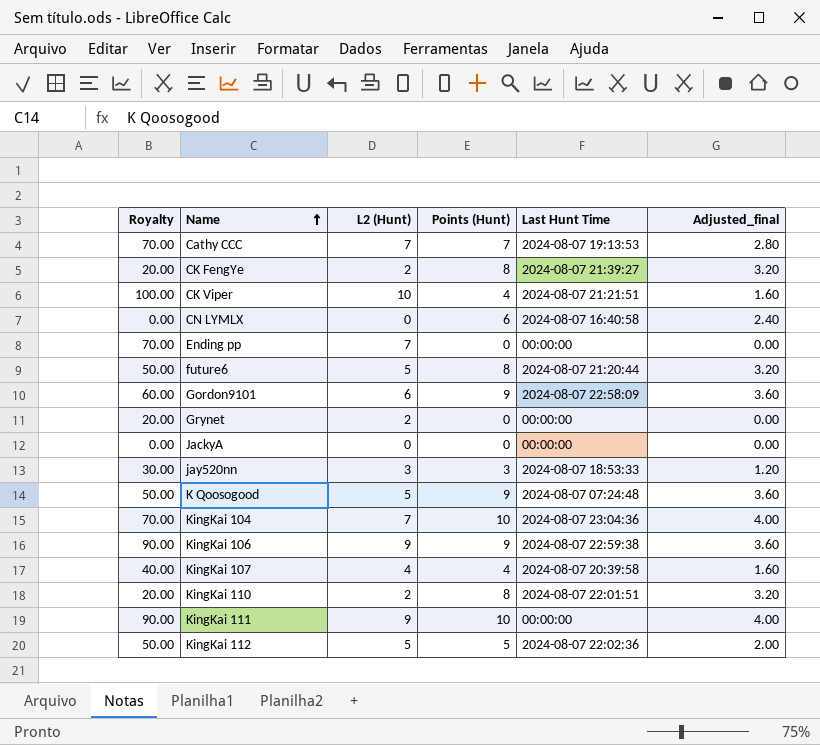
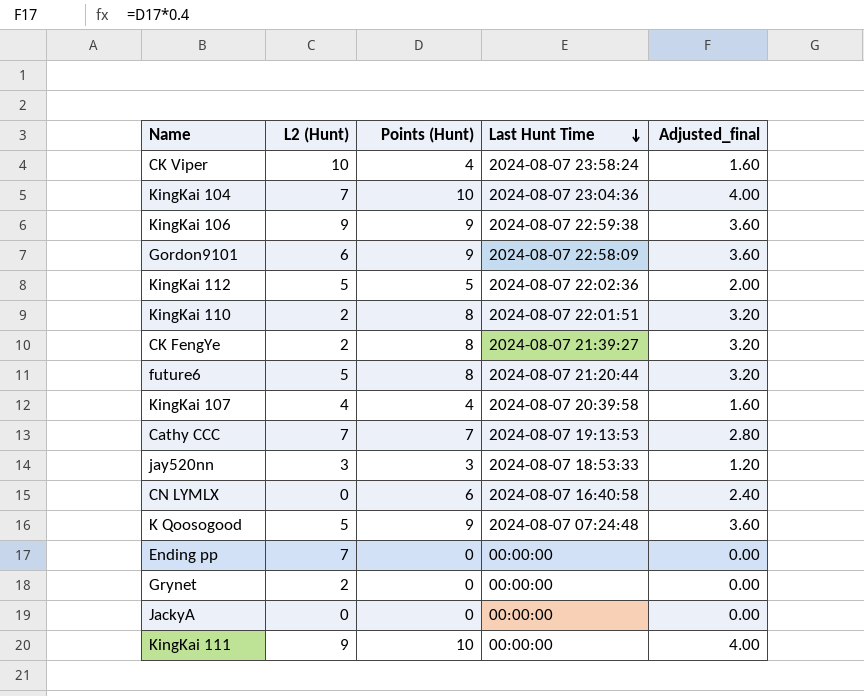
row order: Name ascending -> Last Hunt Time descending
column Royalty | formula: [L2 (Hunt)] * 10 -> none
CK Viper | Last Hunt Time: 2024-08-07 21:21:51 -> 2024-08-07 23:58:24

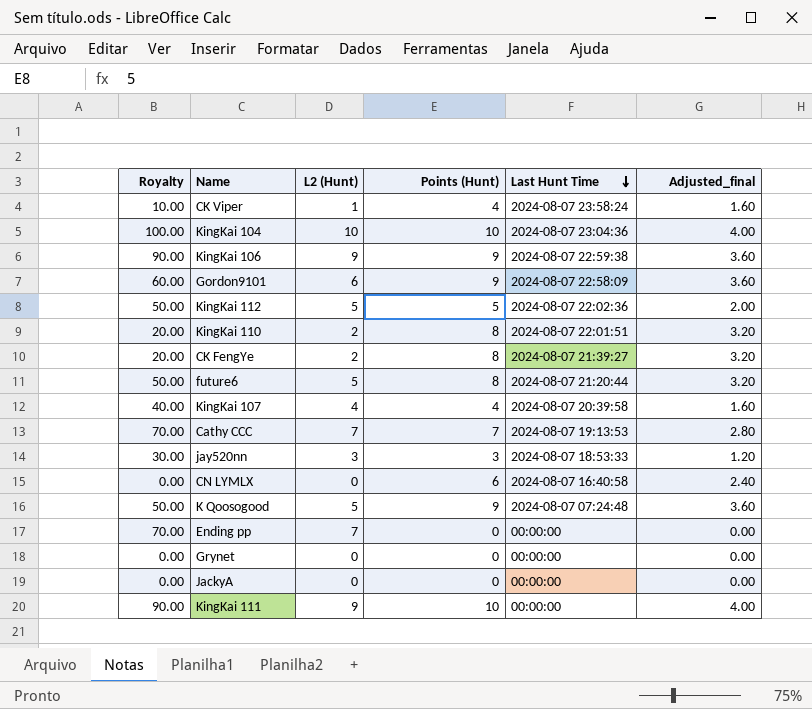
column Royalty | formula: none -> [L2 (Hunt)] * 10
CK Viper | L2 (Hunt): 10 -> 1
KingKai 104 | L2 (Hunt): 7 -> 10
Grynet | L2 (Hunt): 2 -> 0

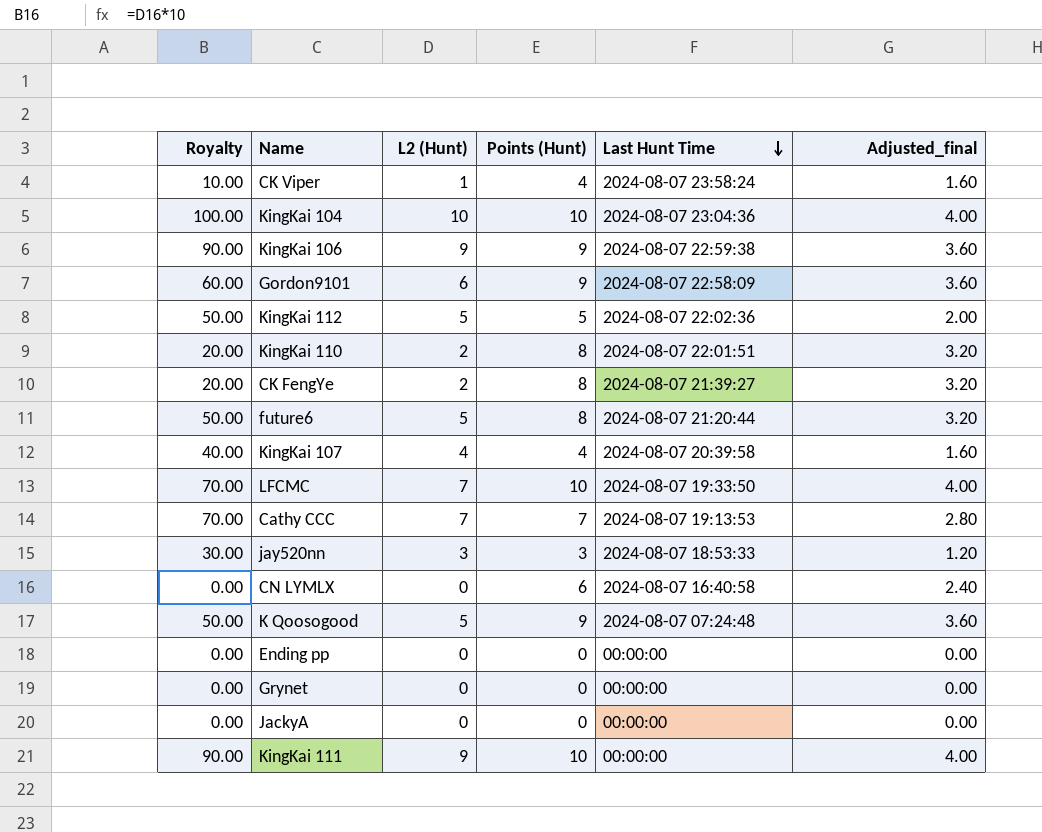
row LFCMC: none -> 70.00 | 7 | 10 | 2024-08-07 19:33:50 | 4.00
Ending pp | Royalty: 70.00 -> 0.00
Ending pp | L2 (Hunt): 7 -> 0

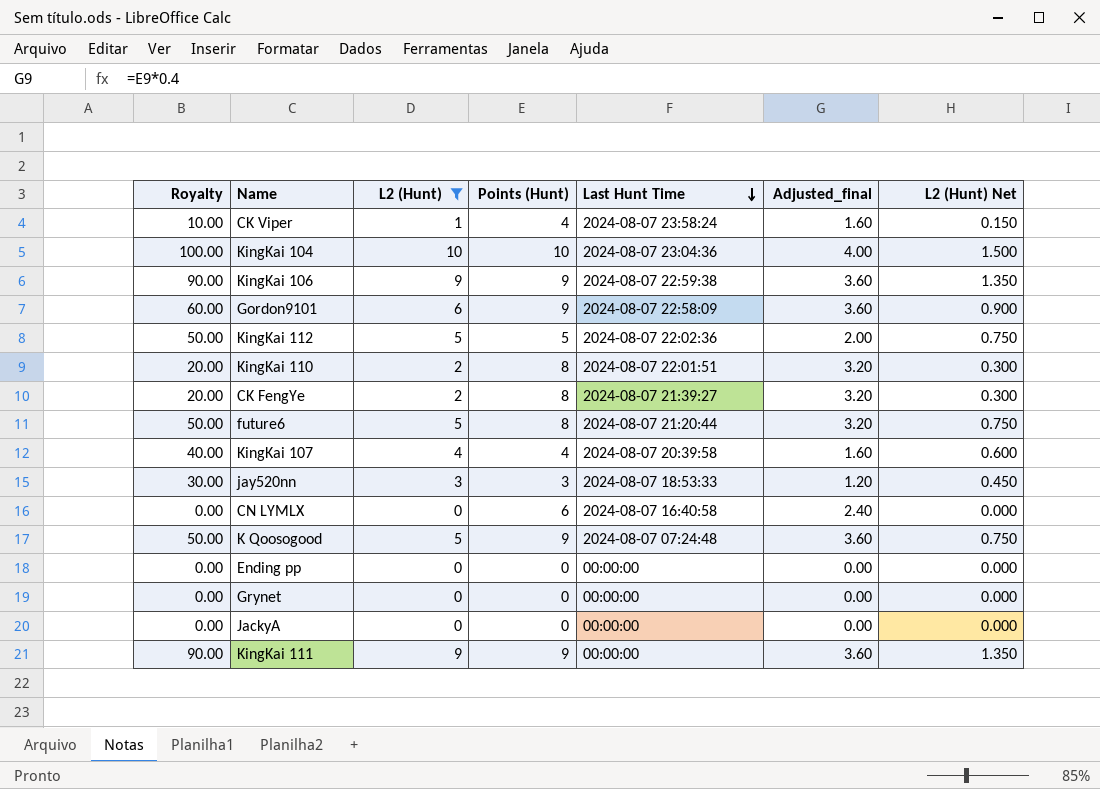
filter: none -> L2 (Hunt) != 7
column L2 (Hunt) Net | formula: none -> [L2 (Hunt)] * 0.15
KingKai 111 | Points (Hunt): 10 -> 9
KingKai 111 | Adjusted_final: 4.00 -> 3.60

